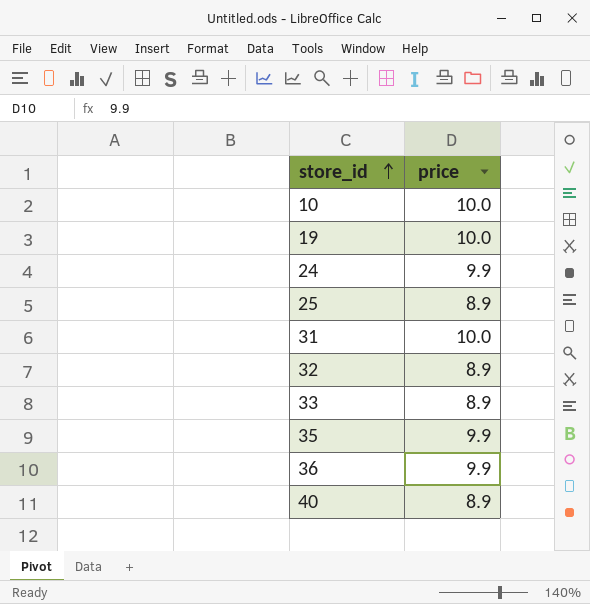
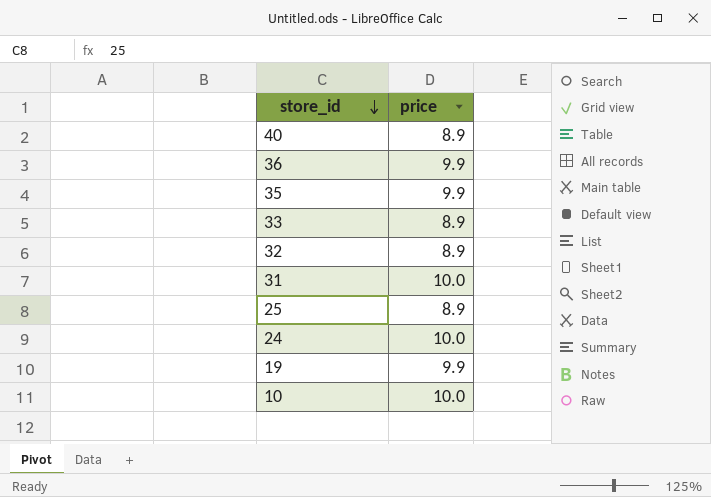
row order: store_id ascending -> store_id descending
24 | price: 9.9 -> 10.0
19 | price: 10.0 -> 9.9

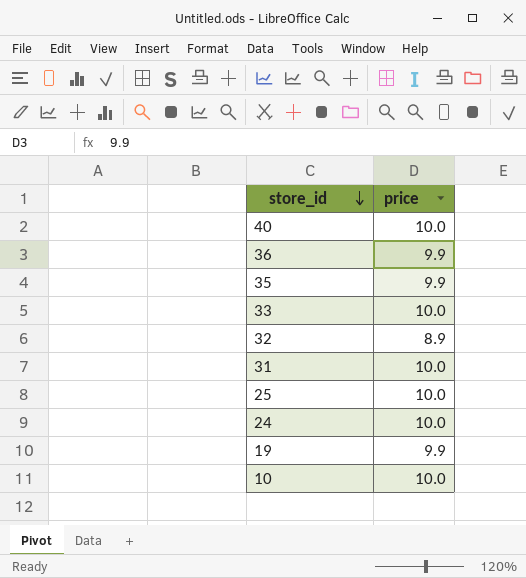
40 | price: 8.9 -> 10.0
33 | price: 8.9 -> 10.0
25 | price: 8.9 -> 10.0

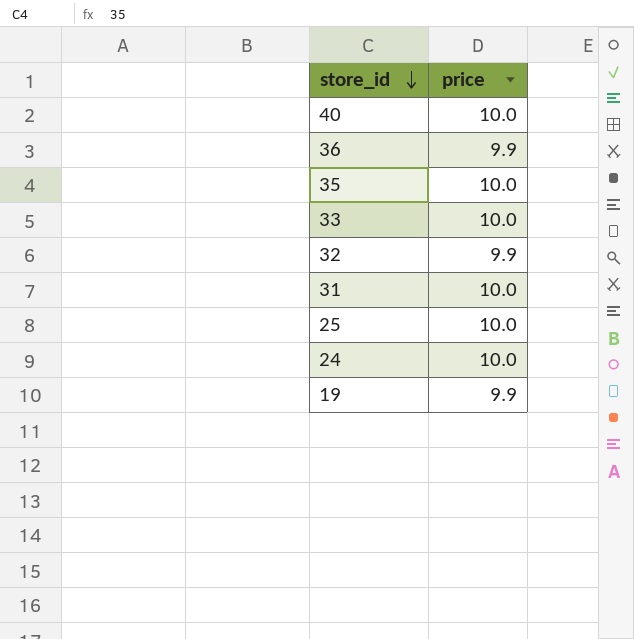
row 10: 10.0 -> none
35 | price: 9.9 -> 10.0
32 | price: 8.9 -> 9.9

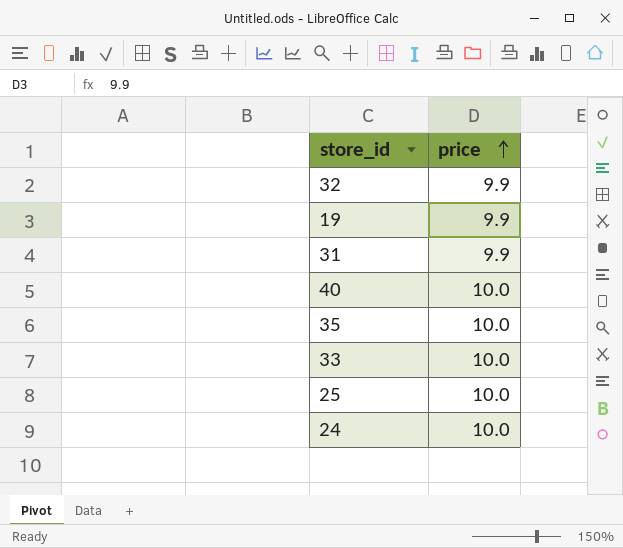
row order: store_id descending -> price ascending
row 36: 9.9 -> none
31 | price: 10.0 -> 9.9

